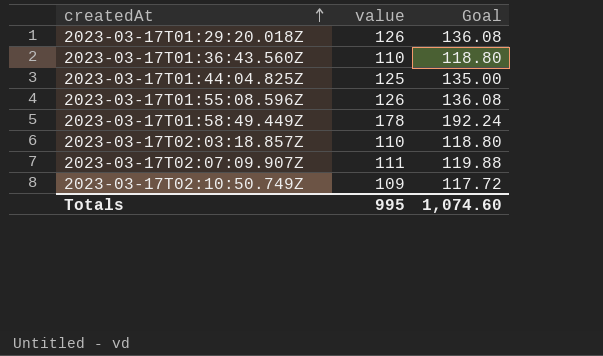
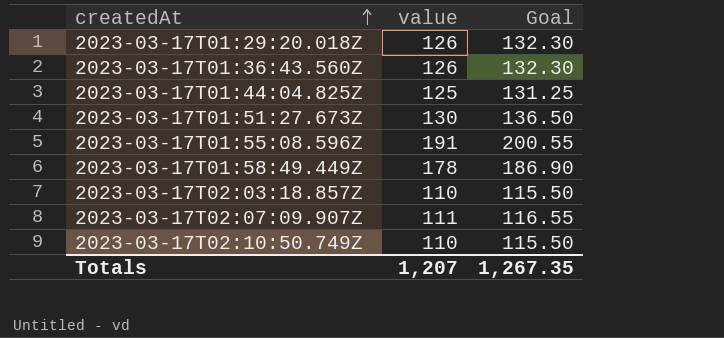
column Goal | formula: [value] * 1.08 -> [value] * 1.05
2023-03-17T01:36:43.560Z | value: 110 -> 126
row 2023-03-17T01:51:27.673Z: none -> 130 | 136.50
2023-03-17T01:55:08.596Z | value: 126 -> 191
2023-03-17T02:10:50.749Z | value: 109 -> 110
Totals | value: 995 -> 1,207
Totals | Goal: 1,074.60 -> 1,267.35

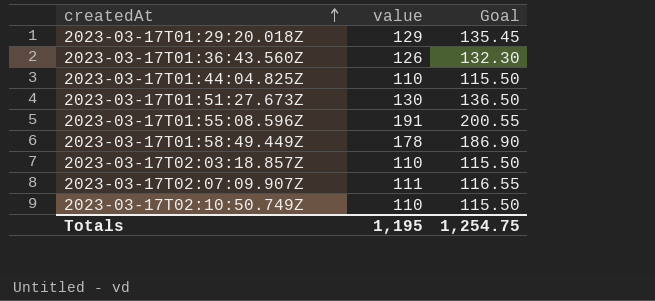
2023-03-17T01:29:20.018Z | value: 126 -> 129
2023-03-17T01:29:20.018Z | Goal: 132.30 -> 135.45
2023-03-17T01:44:04.825Z | value: 125 -> 110
2023-03-17T01:44:04.825Z | Goal: 131.25 -> 115.50
Totals | value: 1,207 -> 1,195
Totals | Goal: 1,267.35 -> 1,254.75

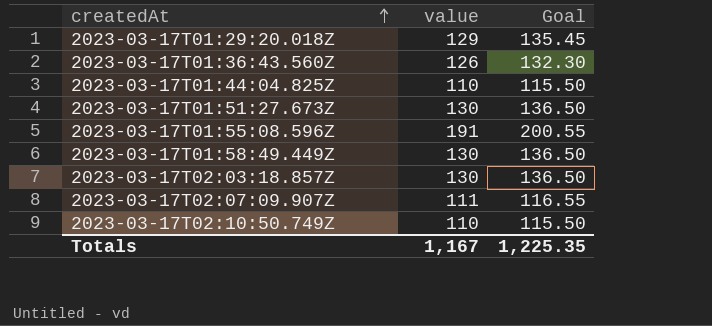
2023-03-17T01:58:49.449Z | value: 178 -> 130
2023-03-17T01:58:49.449Z | Goal: 186.90 -> 136.50
2023-03-17T02:03:18.857Z | value: 110 -> 130
2023-03-17T02:03:18.857Z | Goal: 115.50 -> 136.50
Totals | value: 1,195 -> 1,167
Totals | Goal: 1,254.75 -> 1,225.35

